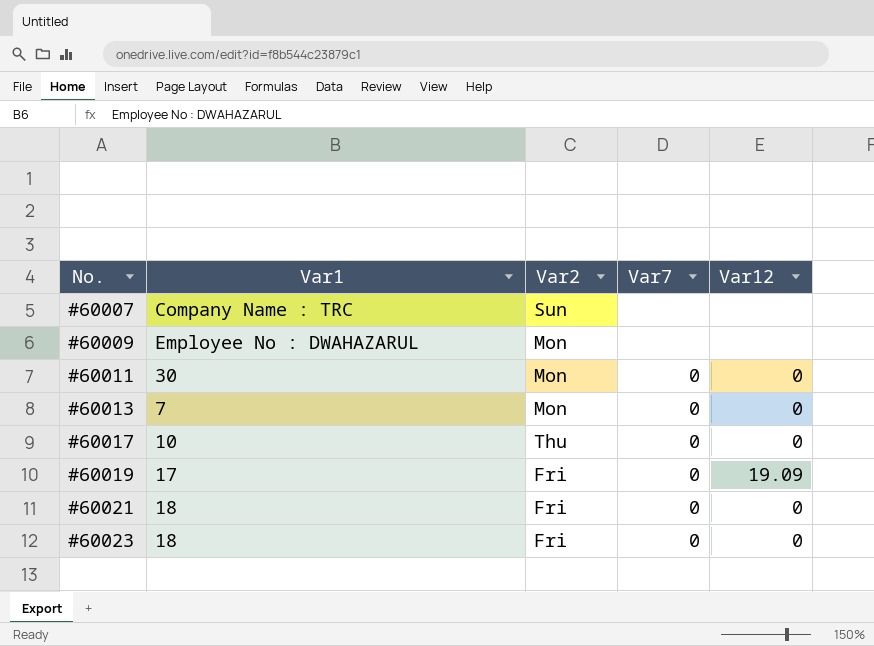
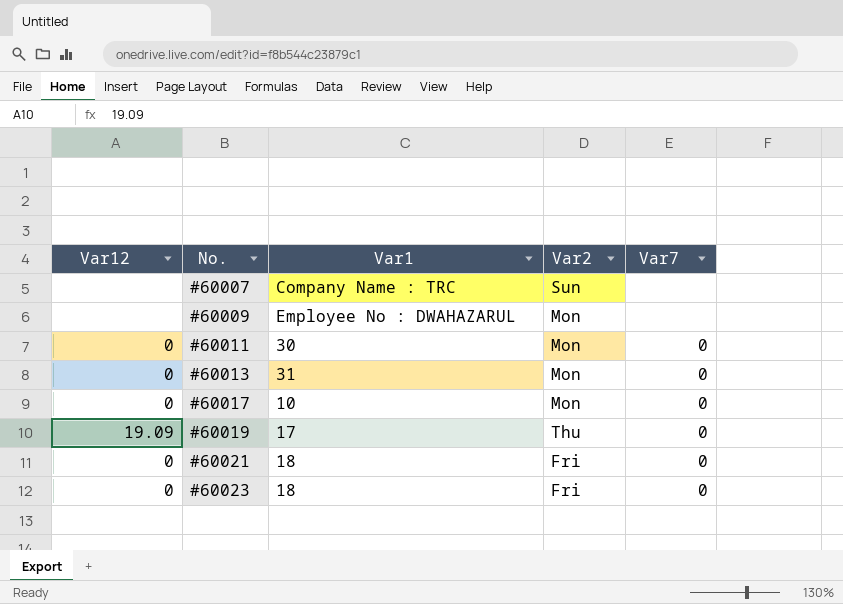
column Var12 | position: 5 -> 1
#60013 | Var1: 7 -> 31
#60017 | Var2: Thu -> Mon
#60019 | Var2: Fri -> Thu

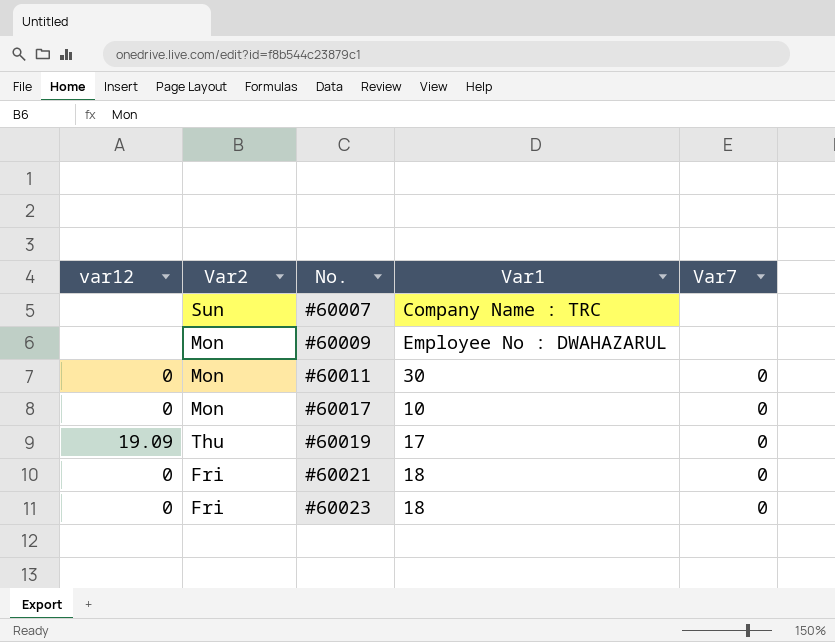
column name: Var12 -> var12
column Var2 | position: 4 -> 2
row #60013: 0 | 31 | Mon | 0 -> none

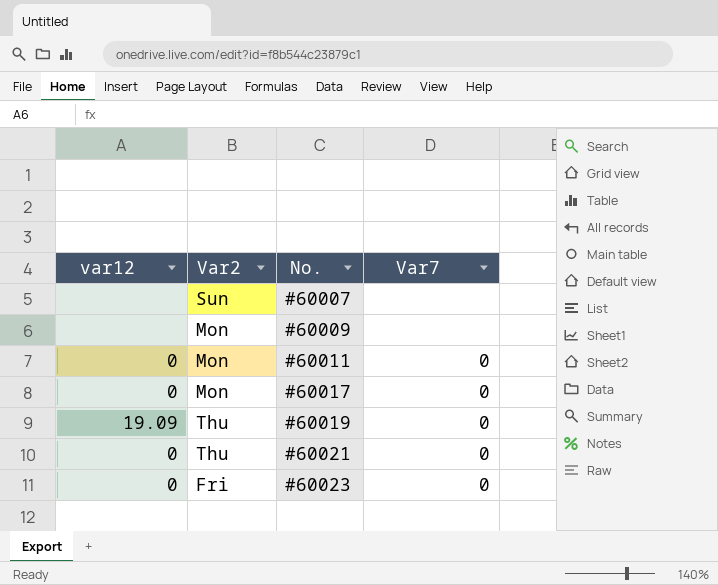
column Var1 | position: 4 -> none
#60021 | Var2: Fri -> Thu

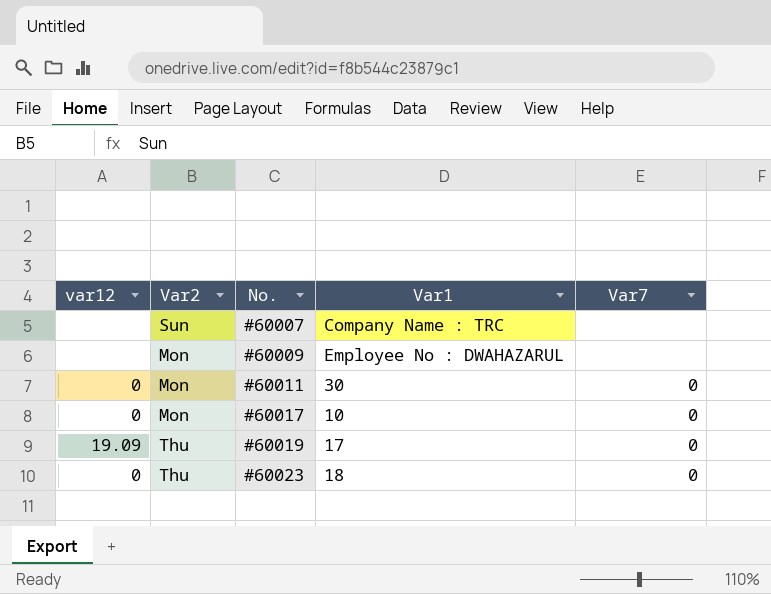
column Var1 | position: none -> 4
row #60021: 0 | Thu | 0 -> none
#60023 | Var2: Fri -> Thu

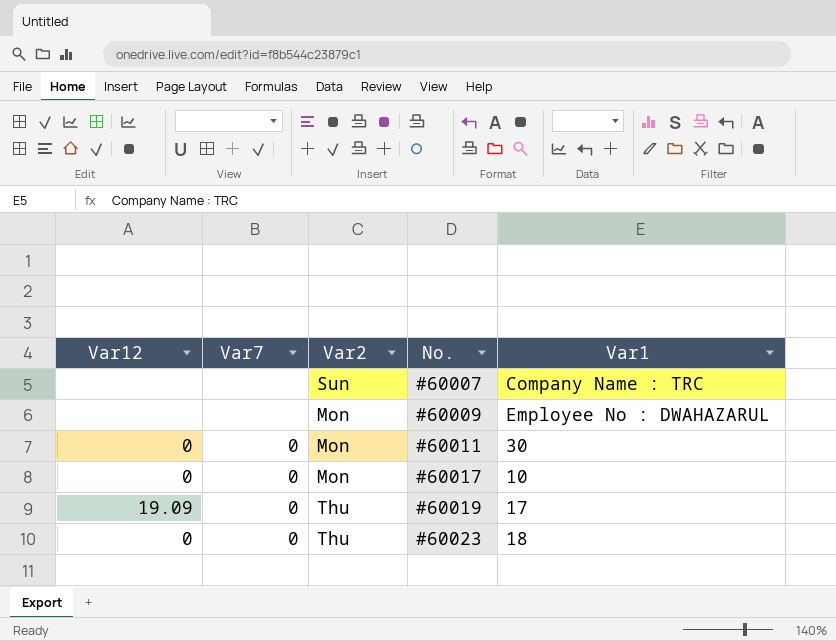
column name: var12 -> Var12
column Var7 | position: 5 -> 2

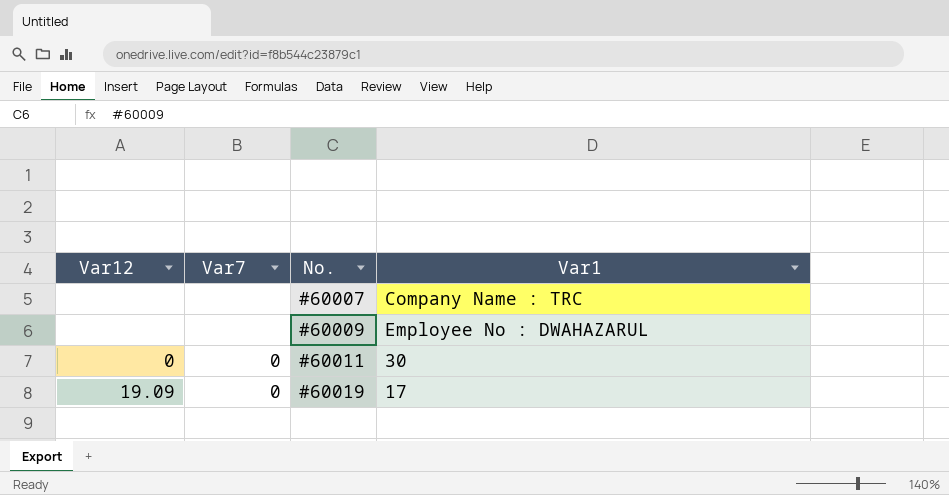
column Var2 | position: 3 -> none
row #60017: 0 | 0 | Mon | 10 -> none
row #60023: 0 | 0 | Thu | 18 -> none

